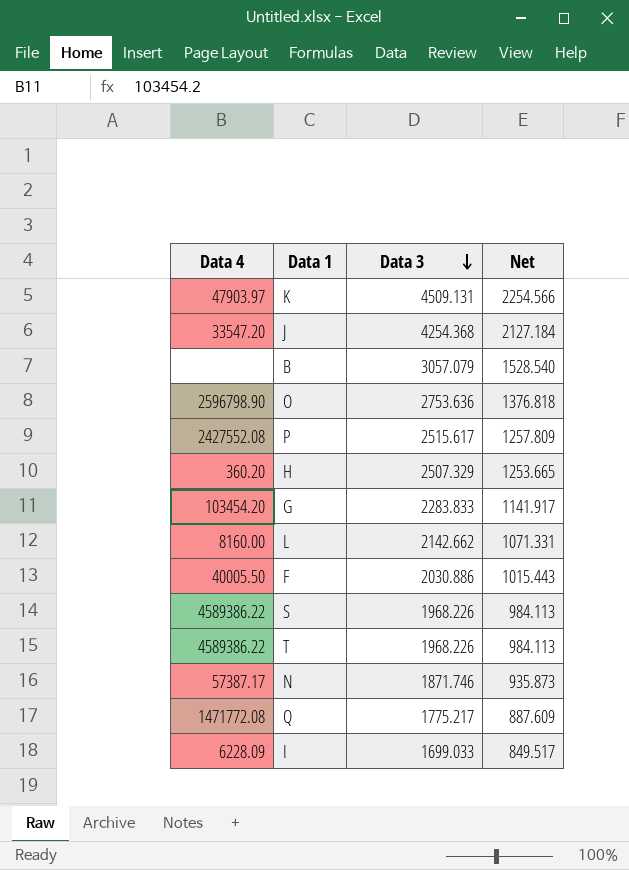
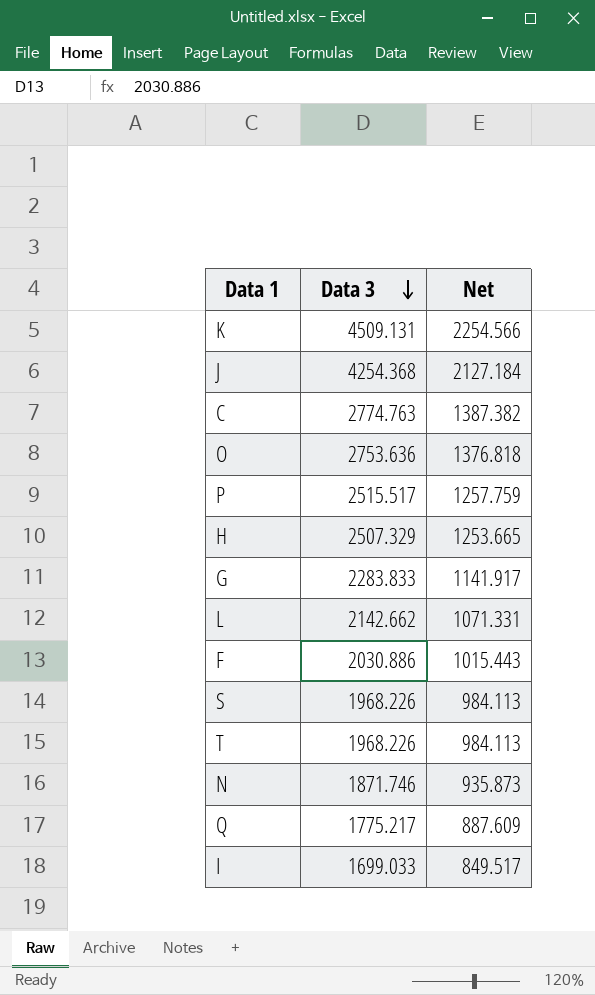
column Data 4 | position: 1 -> none
row B: none | 3057.079 | 1528.540 -> none
row C: none -> 2774.763 | 1387.382
P | Data 3: 2515.617 -> 2515.517
P | Net: 1257.809 -> 1257.759

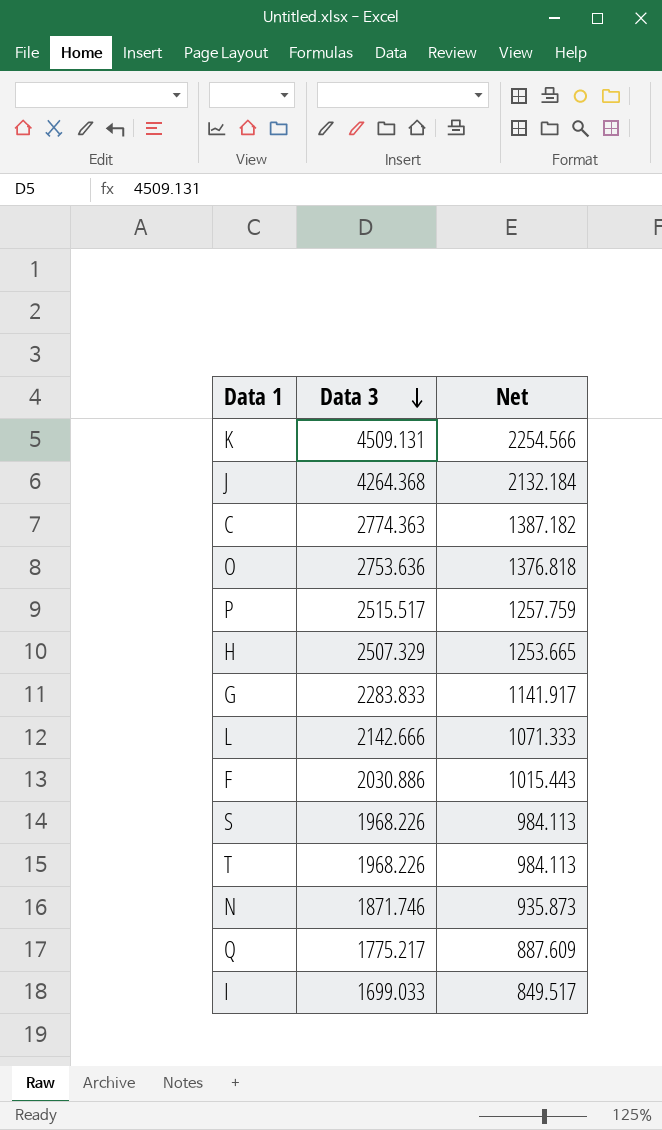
J | Data 3: 4254.368 -> 4264.368
J | Net: 2127.184 -> 2132.184
C | Data 3: 2774.763 -> 2774.363
C | Net: 1387.382 -> 1387.182
L | Data 3: 2142.662 -> 2142.666
L | Net: 1071.331 -> 1071.333

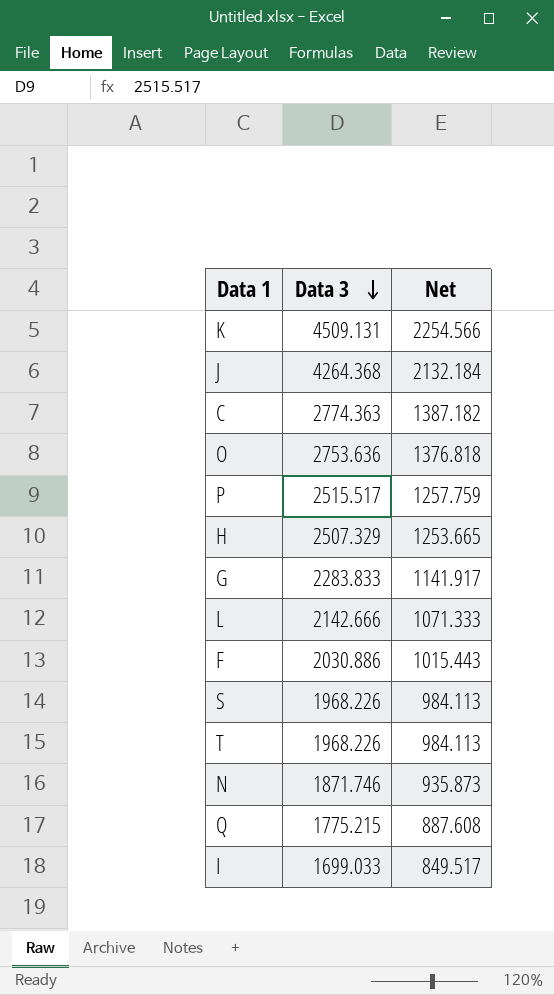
Q | Data 3: 1775.217 -> 1775.215
Q | Net: 887.609 -> 887.608

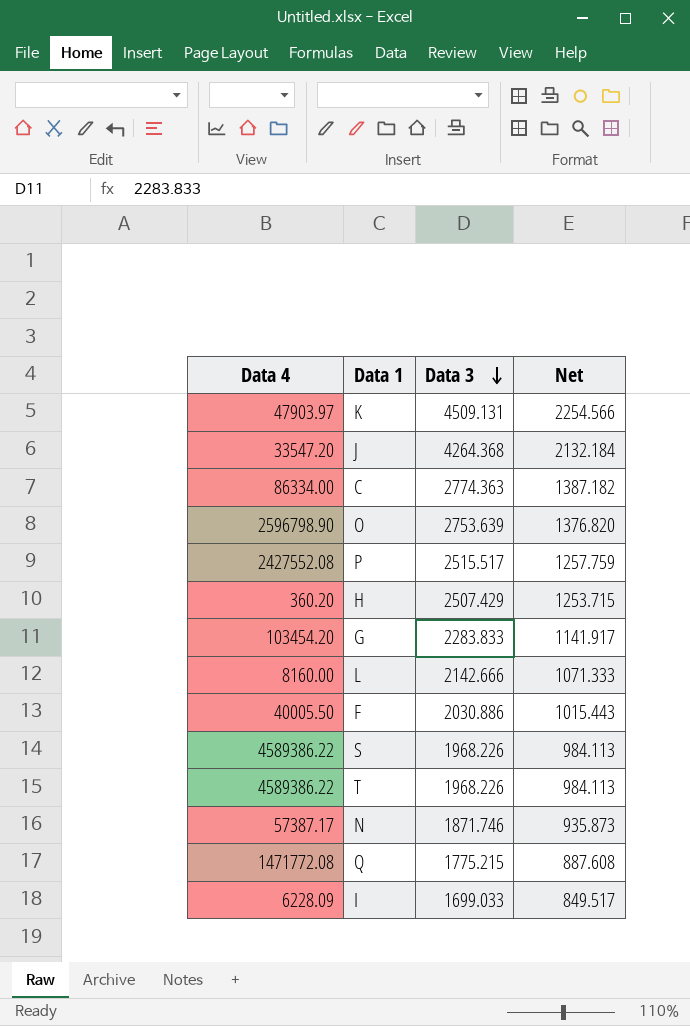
column Data 4 | position: none -> 1
O | Data 3: 2753.636 -> 2753.639
O | Net: 1376.818 -> 1376.820
H | Data 3: 2507.329 -> 2507.429
H | Net: 1253.665 -> 1253.715

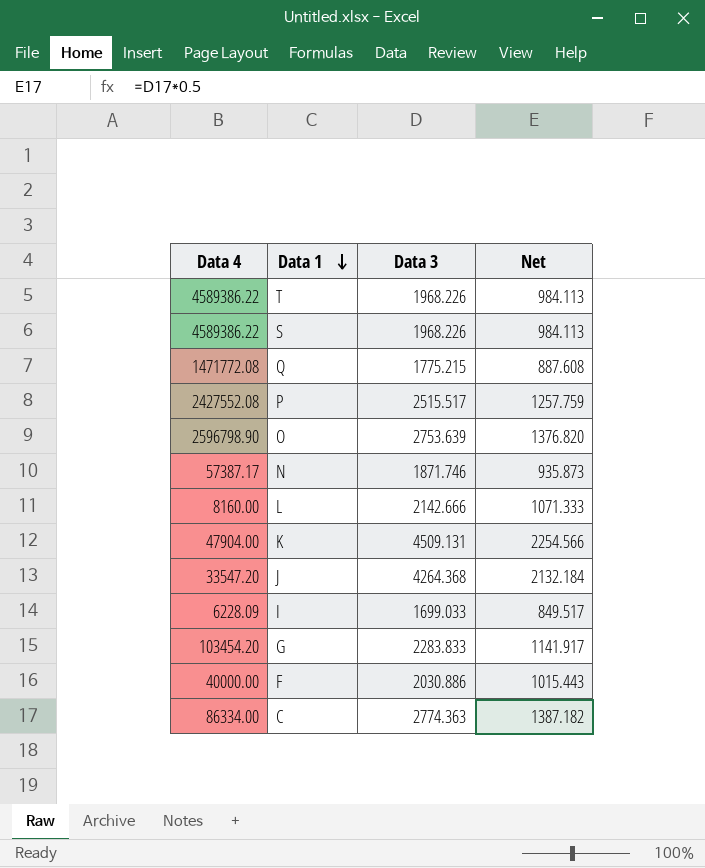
row order: Data 3 descending -> Data 1 descending
row H: 360.20 | 2507.429 | 1253.715 -> none
K | Data 4: 47903.97 -> 47904.00
F | Data 4: 40005.50 -> 40000.00

